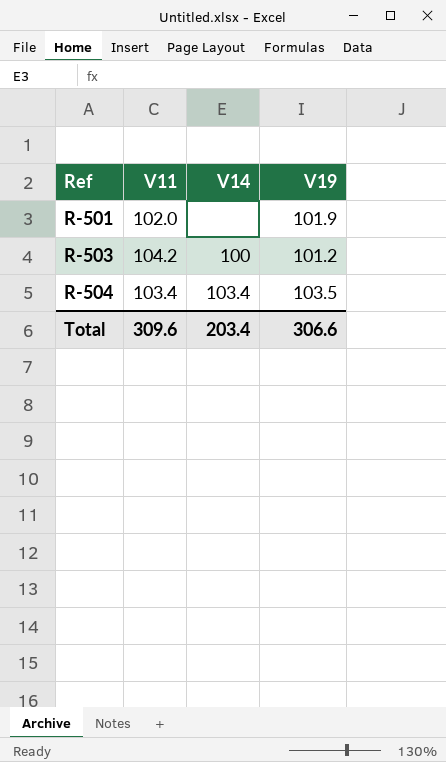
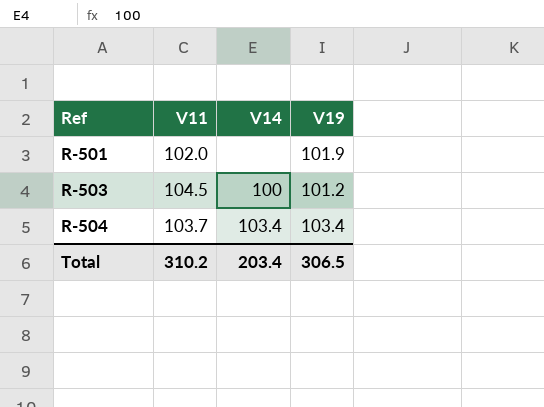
R-503 | V11: 104.2 -> 104.5
R-504 | V11: 103.4 -> 103.7
R-504 | V19: 103.5 -> 103.4
Total | V11: 309.6 -> 310.2
Total | V19: 306.6 -> 306.5

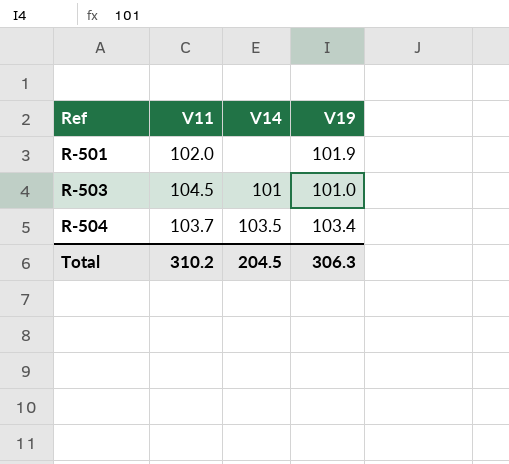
R-503 | V14: 100 -> 101
R-503 | V19: 101.2 -> 101.0
R-504 | V14: 103.4 -> 103.5
Total | V14: 203.4 -> 204.5
Total | V19: 306.5 -> 306.3

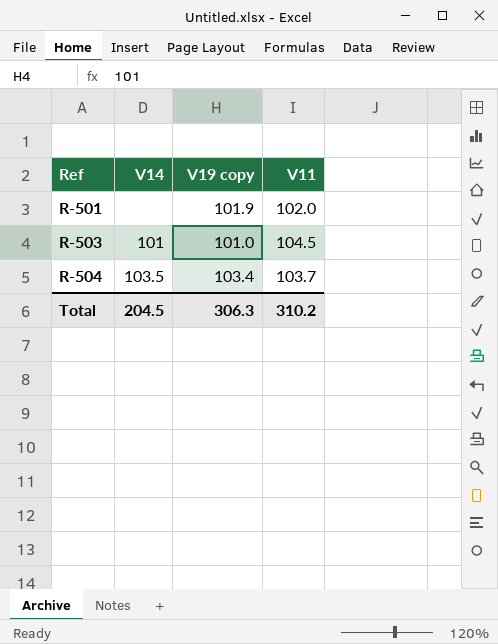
column name: V19 -> V19 copy
column V11 | position: 2 -> 4

